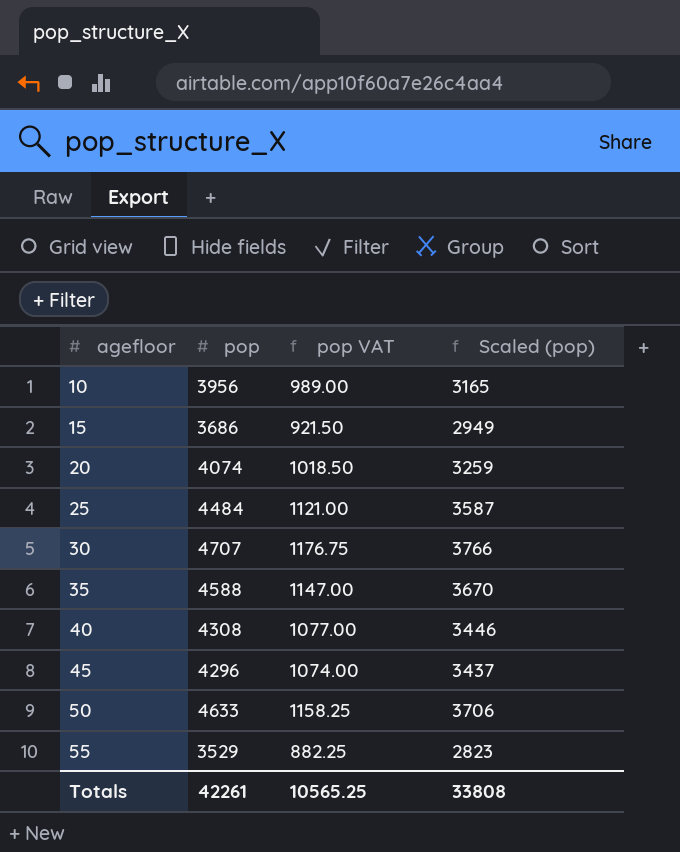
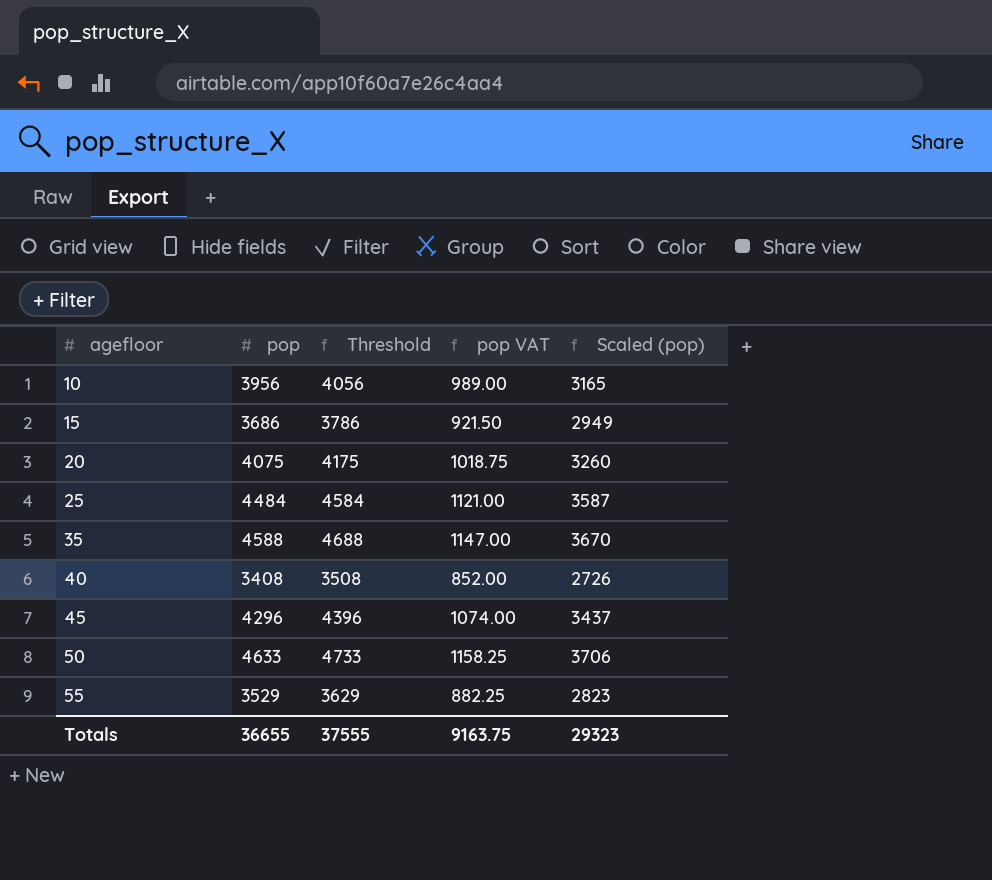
column Threshold | formula: none -> [pop] + 100
row 30: 4707 | 1176.75 | 3766 -> none
20 | pop: 4074 -> 4075
20 | pop VAT: 1018.50 -> 1018.75
20 | Scaled (pop): 3259 -> 3260
40 | pop: 4308 -> 3408
40 | pop VAT: 1077.00 -> 852.00
40 | Scaled (pop): 3446 -> 2726
Totals | pop: 42261 -> 36655
Totals | pop VAT: 10565.25 -> 9163.75
Totals | Scaled (pop): 33808 -> 29323

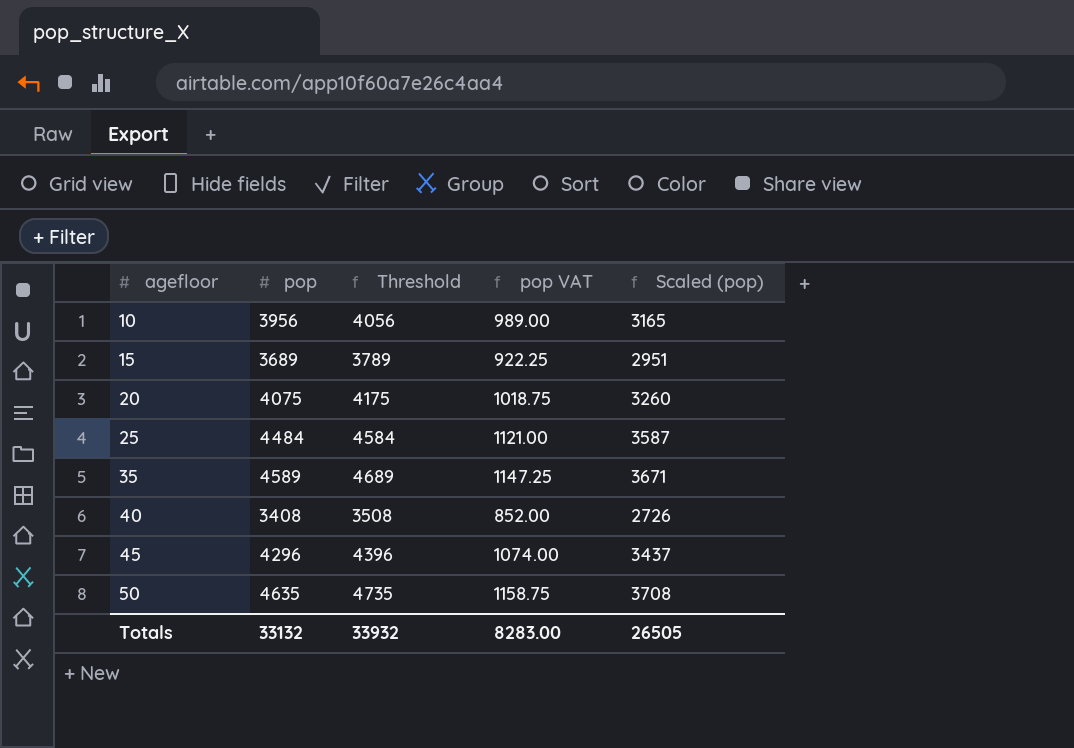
row 55: 3529 | 3629 | 882.25 | 2823 -> none
15 | pop: 3686 -> 3689
15 | Threshold: 3786 -> 3789
15 | pop VAT: 921.50 -> 922.25
15 | Scaled (pop): 2949 -> 2951
35 | pop: 4588 -> 4589
35 | Threshold: 4688 -> 4689
35 | pop VAT: 1147.00 -> 1147.25
35 | Scaled (pop): 3670 -> 3671
50 | pop: 4633 -> 4635
50 | Threshold: 4733 -> 4735
50 | pop VAT: 1158.25 -> 1158.75
50 | Scaled (pop): 3706 -> 3708
Totals | pop: 36655 -> 33132
Totals | Threshold: 37555 -> 33932
Totals | pop VAT: 9163.75 -> 8283.00
Totals | Scaled (pop): 29323 -> 26505

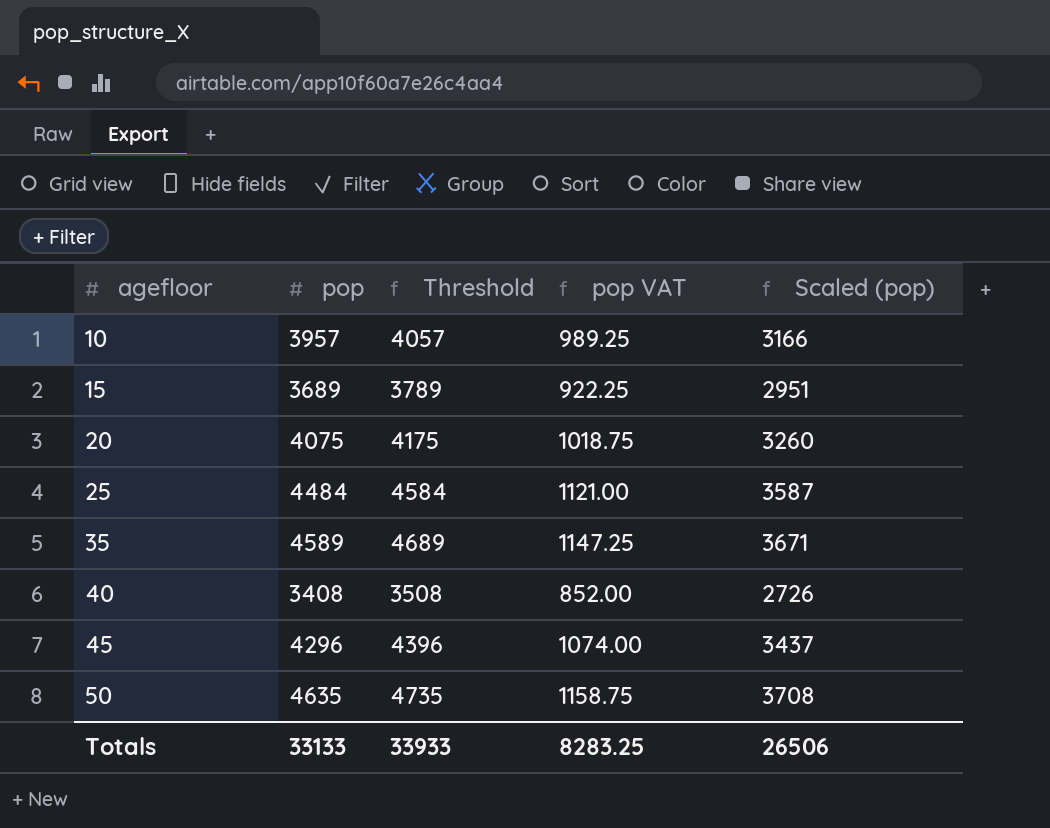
10 | pop: 3956 -> 3957
10 | Threshold: 4056 -> 4057
10 | pop VAT: 989.00 -> 989.25
10 | Scaled (pop): 3165 -> 3166
Totals | pop: 33132 -> 33133
Totals | Threshold: 33932 -> 33933
Totals | pop VAT: 8283.00 -> 8283.25
Totals | Scaled (pop): 26505 -> 26506

